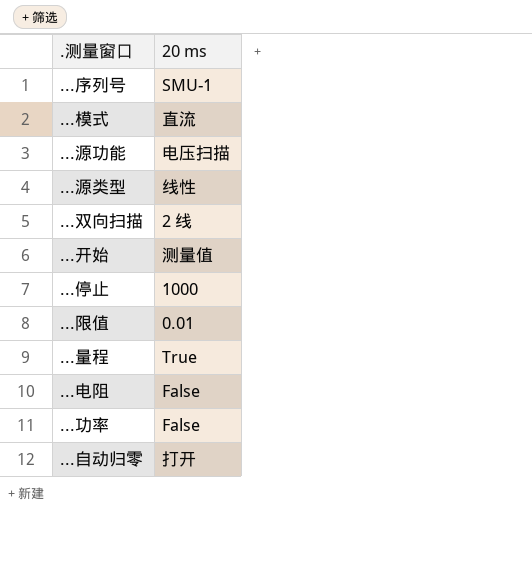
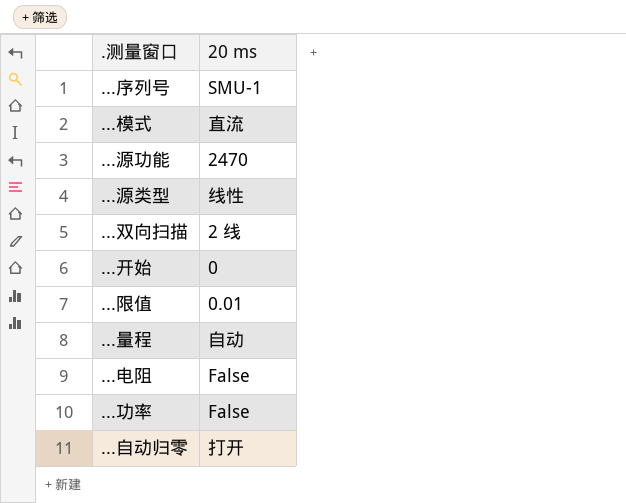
row ...停止: 1000 -> none
...源功能 | 20 ms: 电压扫描 -> 2470
...开始 | 20 ms: 测量值 -> 0
...量程 | 20 ms: True -> 自动

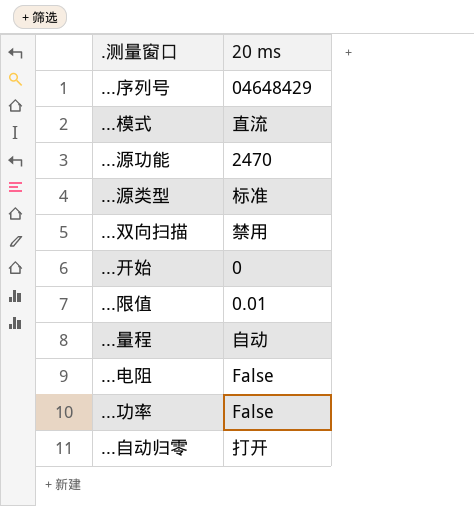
...序列号 | 20 ms: SMU-1 -> 04648429
...源类型 | 20 ms: 线性 -> 标准
...双向扫描 | 20 ms: 2 线 -> 禁用

